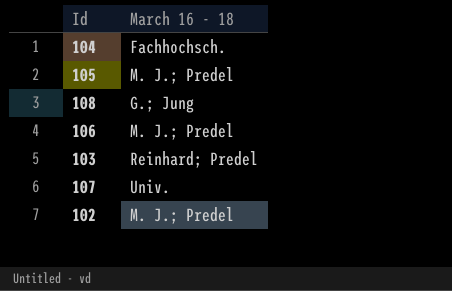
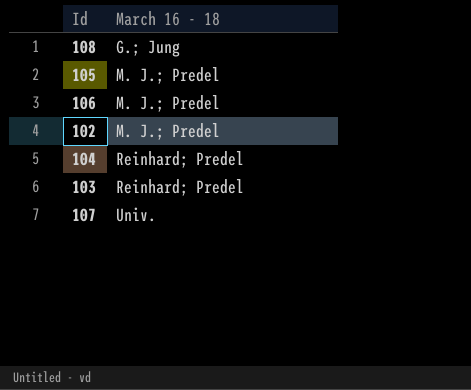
row order: none -> March 16 - 18 ascending
104 | March 16 - 18: Fachhochsch. -> Reinhard; Predel

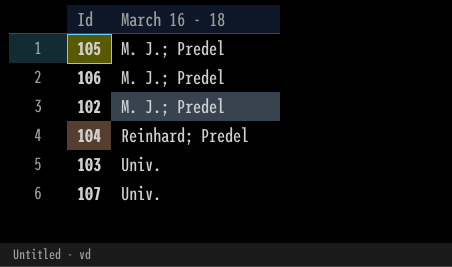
row 108: G.; Jung -> none
103 | March 16 - 18: Reinhard; Predel -> Univ.

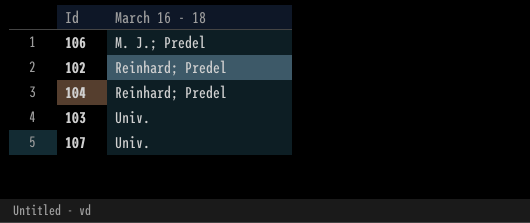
row 105: M. J.; Predel -> none
102 | March 16 - 18: M. J.; Predel -> Reinhard; Predel

